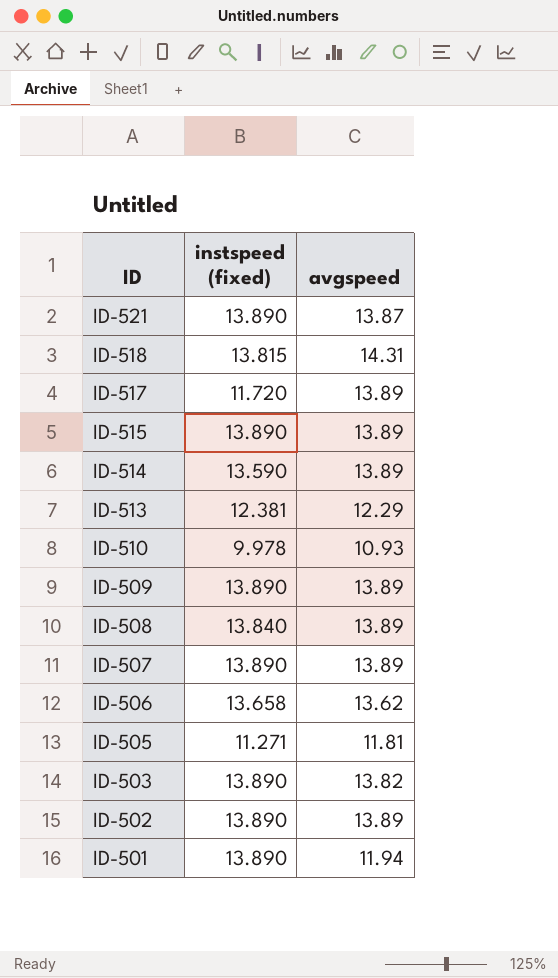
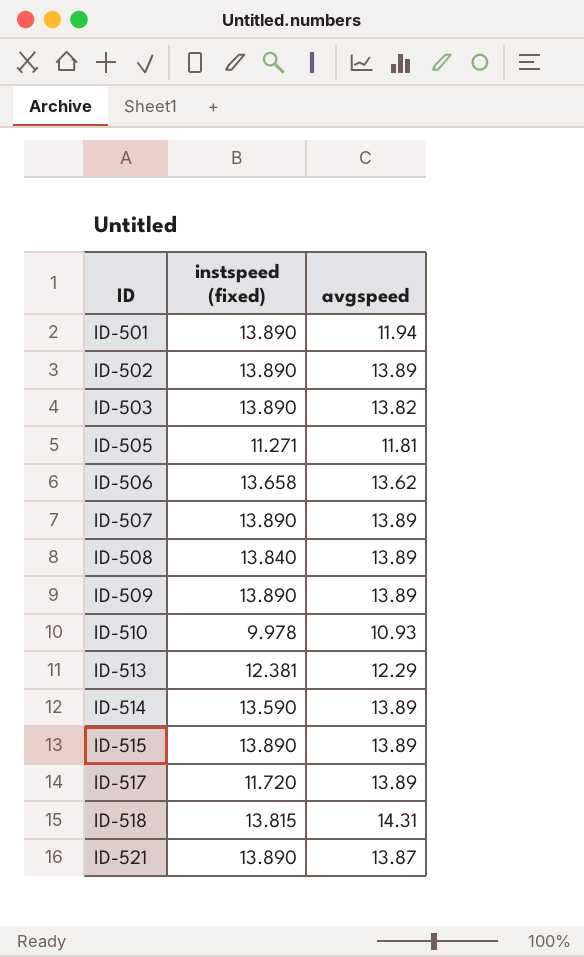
row order: ID descending -> ID ascending

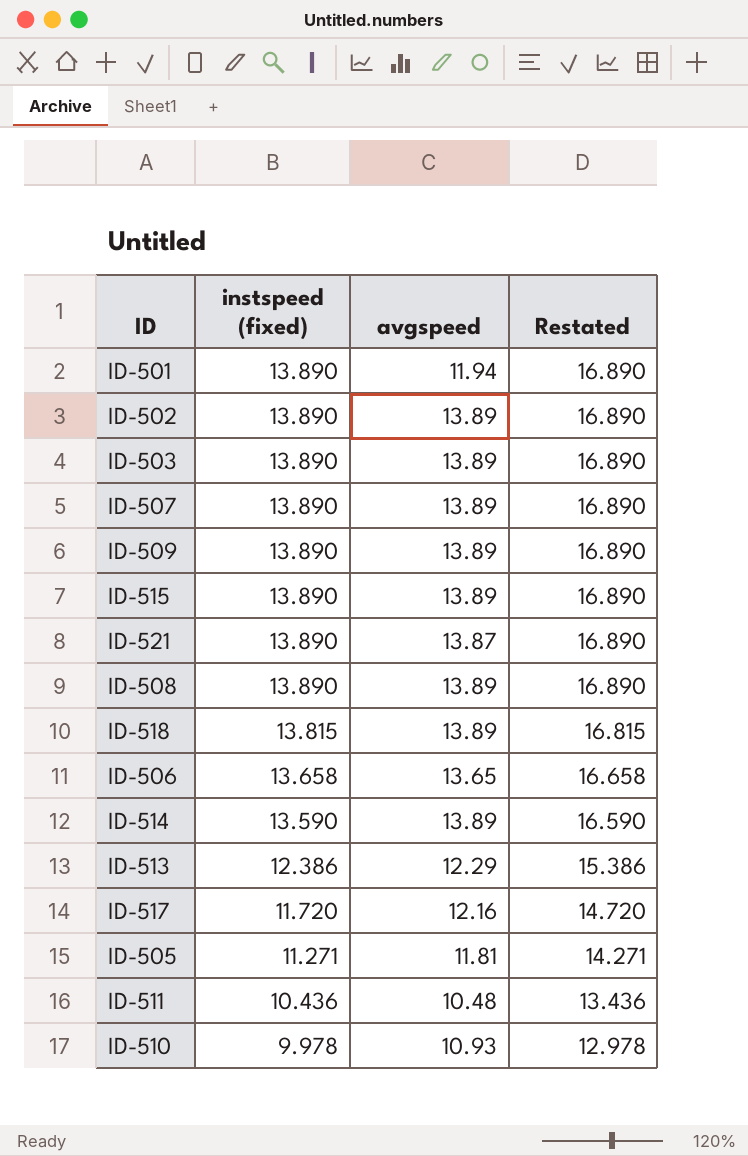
row order: ID ascending -> instspeed (fixed) descending
column Restated | formula: none -> [instspeed (fixed)] + 3
ID-503 | avgspeed: 13.82 -> 13.89
ID-508 | instspeed (fixed): 13.840 -> 13.890
ID-518 | avgspeed: 14.31 -> 13.89
ID-506 | avgspeed: 13.62 -> 13.65
ID-513 | instspeed (fixed): 12.381 -> 12.386
ID-517 | avgspeed: 13.89 -> 12.16
row ID-511: none -> 10.436 | 10.48 | 13.436

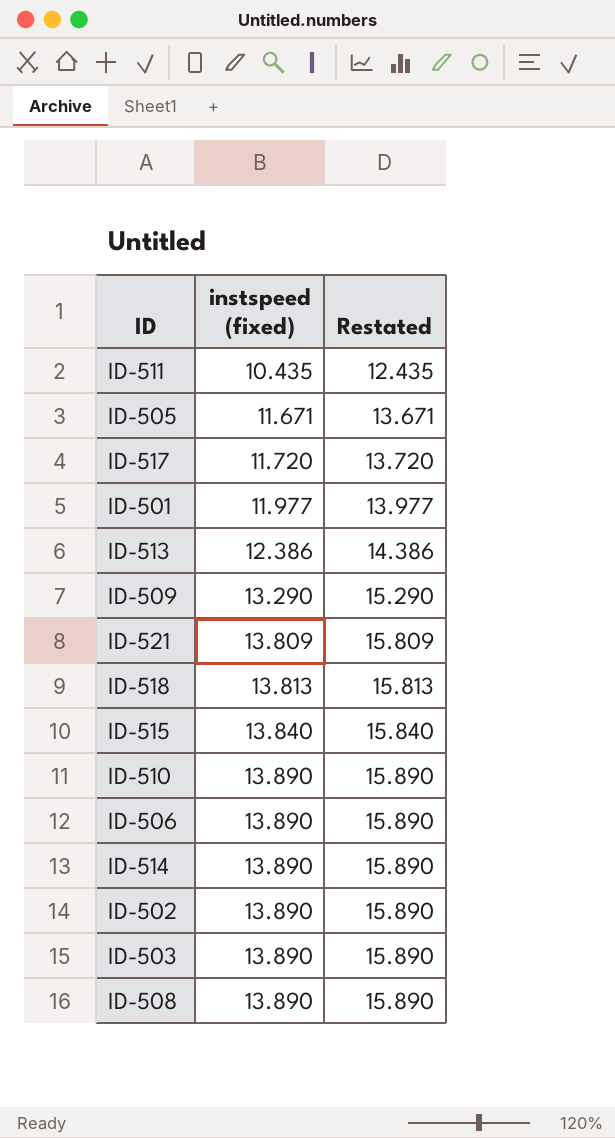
row order: instspeed (fixed) descending -> instspeed (fixed) ascending
column avgspeed | position: 3 -> none
column Restated | formula: [instspeed (fixed)] + 3 -> [instspeed (fixed)] + 2
row ID-507: 13.890 | 13.89 | 16.890 -> none
ID-511 | instspeed (fixed): 10.436 -> 10.435
ID-505 | instspeed (fixed): 11.271 -> 11.671
ID-501 | instspeed (fixed): 13.890 -> 11.977
ID-509 | instspeed (fixed): 13.890 -> 13.290
ID-521 | instspeed (fixed): 13.890 -> 13.809
ID-518 | instspeed (fixed): 13.815 -> 13.813
ID-515 | instspeed (fixed): 13.890 -> 13.840
ID-510 | instspeed (fixed): 9.978 -> 13.890
ID-506 | instspeed (fixed): 13.658 -> 13.890
ID-514 | instspeed (fixed): 13.590 -> 13.890

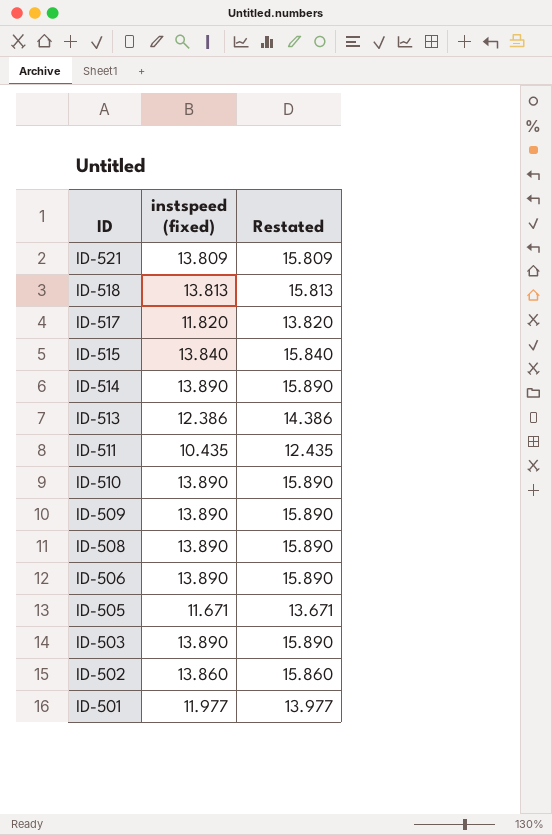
row order: instspeed (fixed) ascending -> ID descending
ID-517 | instspeed (fixed): 11.720 -> 11.820
ID-517 | Restated: 13.720 -> 13.820
ID-509 | instspeed (fixed): 13.290 -> 13.890
ID-509 | Restated: 15.290 -> 15.890
ID-502 | instspeed (fixed): 13.890 -> 13.860
ID-502 | Restated: 15.890 -> 15.860

